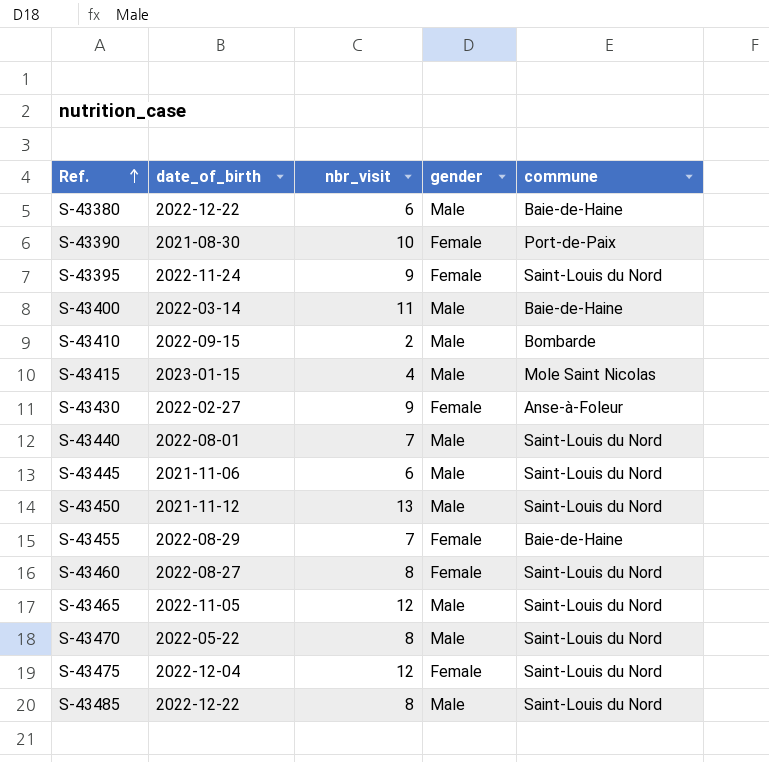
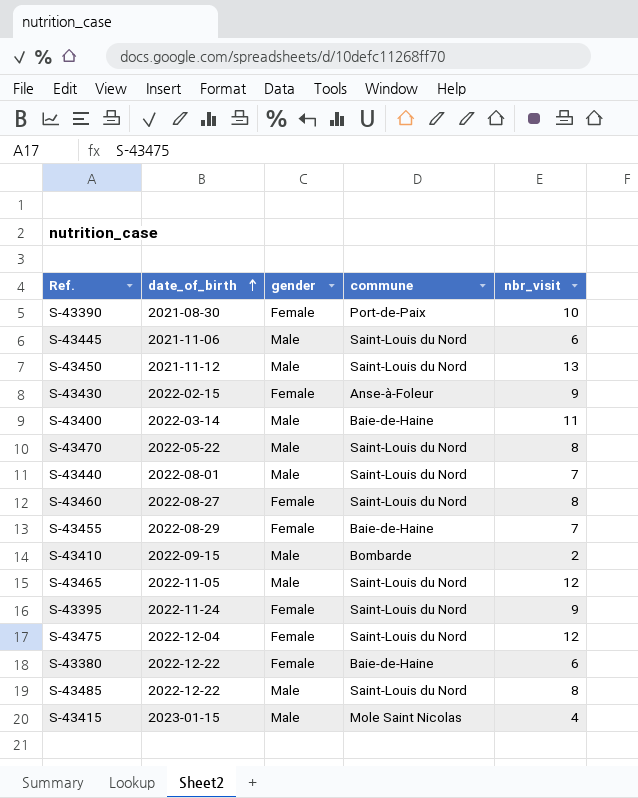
row order: Ref. ascending -> date_of_birth ascending
column nbr_visit | position: 3 -> 5
S-43430 | date_of_birth: 2022-02-27 -> 2022-02-15
S-43380 | gender: Male -> Female

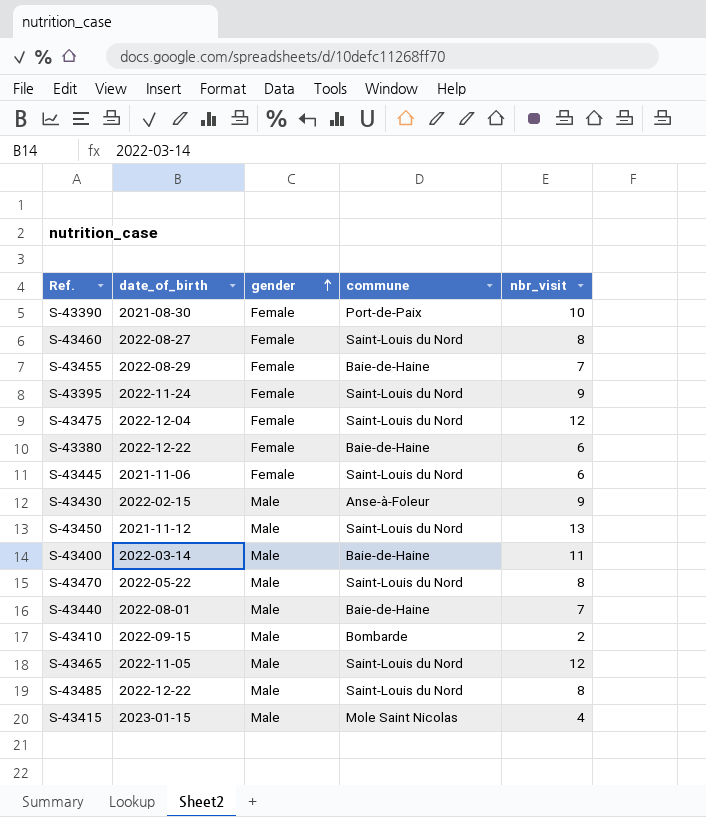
row order: date_of_birth ascending -> gender ascending
S-43445 | gender: Male -> Female
S-43430 | gender: Female -> Male
S-43440 | commune: Saint-Louis du Nord -> Baie-de-Haine

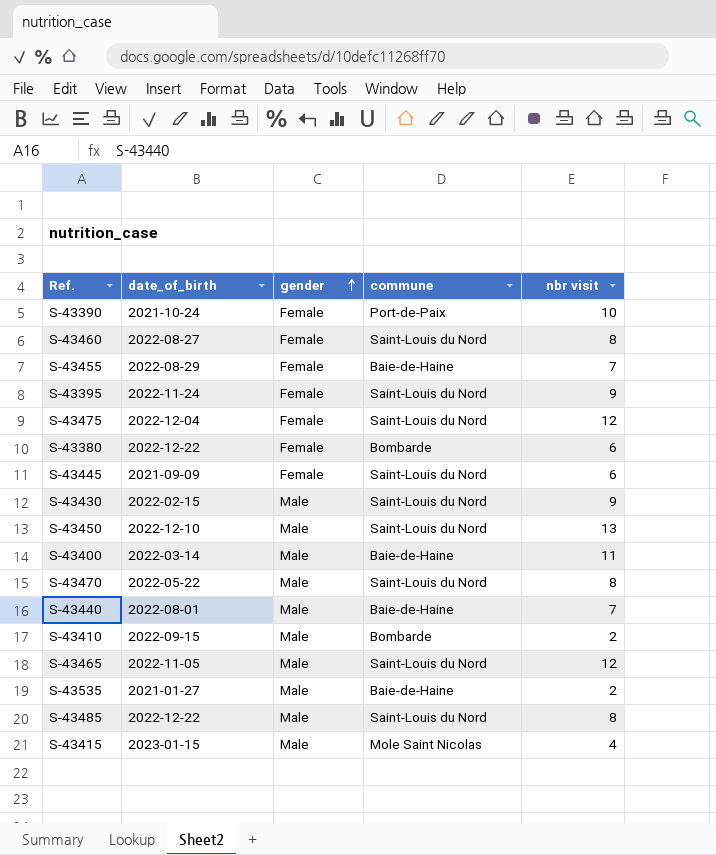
column name: nbr_visit -> nbr visit
S-43390 | date_of_birth: 2021-08-30 -> 2021-10-24
S-43380 | commune: Baie-de-Haine -> Bombarde
S-43445 | date_of_birth: 2021-11-06 -> 2021-09-09
S-43430 | commune: Anse-à-Foleur -> Saint-Louis du Nord
S-43450 | date_of_birth: 2021-11-12 -> 2022-12-10
row S-43535: none -> 2021-01-27 | Male | Baie-de-Haine | 2

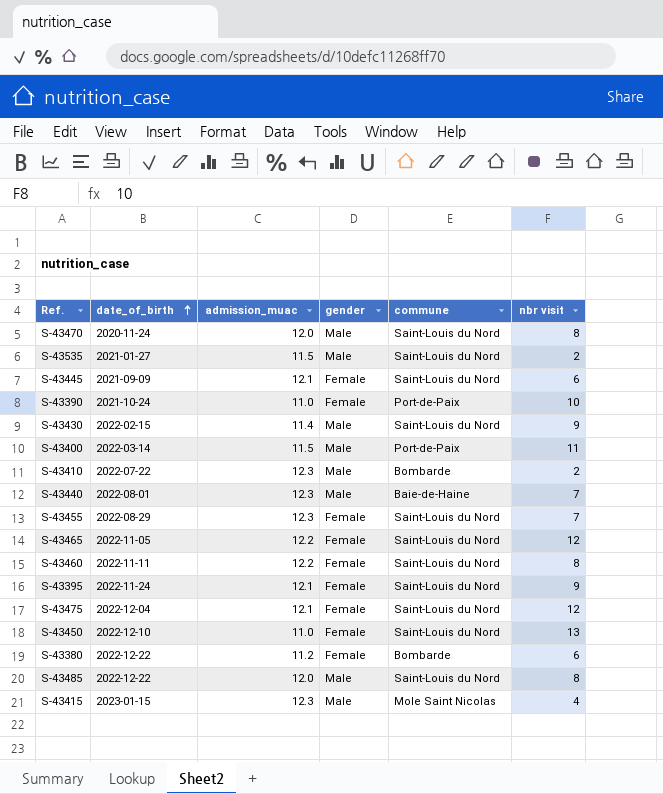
row order: gender ascending -> date_of_birth ascending
column admission_muac | position: none -> 3
S-43470 | date_of_birth: 2022-05-22 -> 2020-11-24
S-43535 | commune: Baie-de-Haine -> Saint-Louis du Nord
S-43400 | commune: Baie-de-Haine -> Port-de-Paix
S-43410 | date_of_birth: 2022-09-15 -> 2022-07-22
S-43455 | commune: Baie-de-Haine -> Saint-Louis du Nord
S-43465 | gender: Male -> Female
S-43460 | date_of_birth: 2022-08-27 -> 2022-11-11
S-43450 | gender: Male -> Female

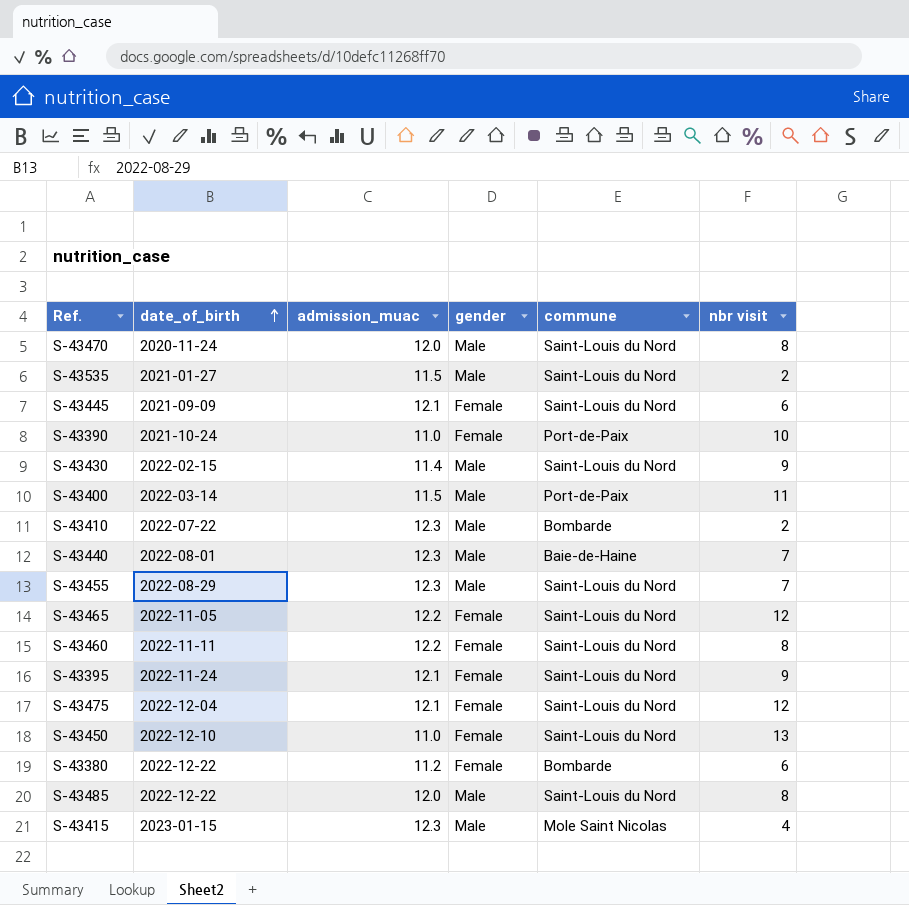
S-43455 | gender: Female -> Male

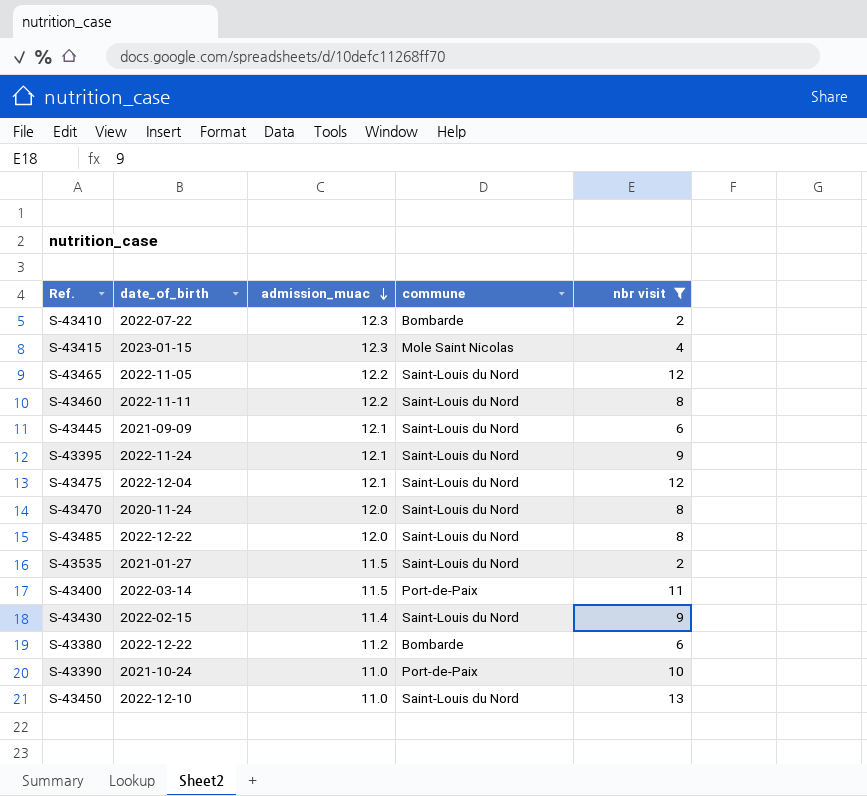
filter: none -> nbr visit != 7
row order: date_of_birth ascending -> admission_muac descending
column gender | position: 4 -> none

